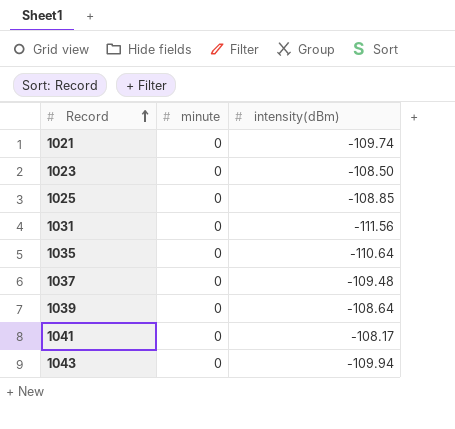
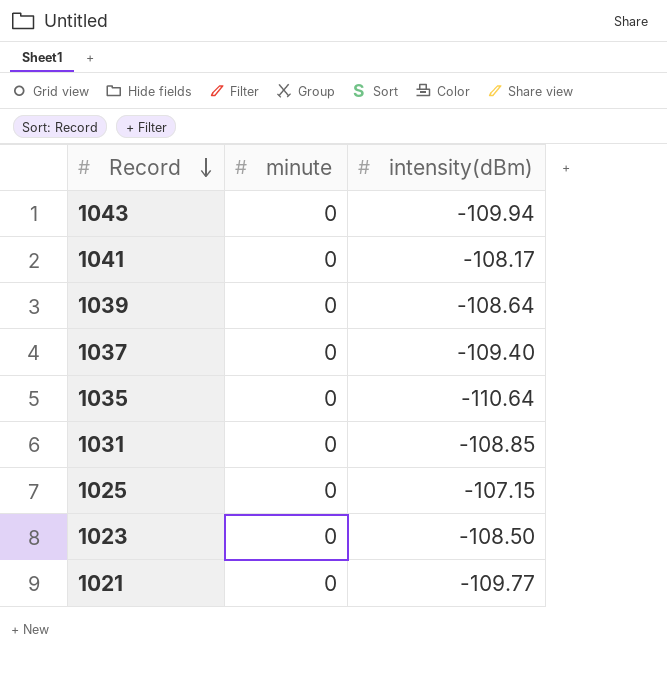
row order: Record ascending -> Record descending
1037 | intensity(dBm): -109.48 -> -109.40
1031 | intensity(dBm): -111.56 -> -108.85
1025 | intensity(dBm): -108.85 -> -107.15
1021 | intensity(dBm): -109.74 -> -109.77

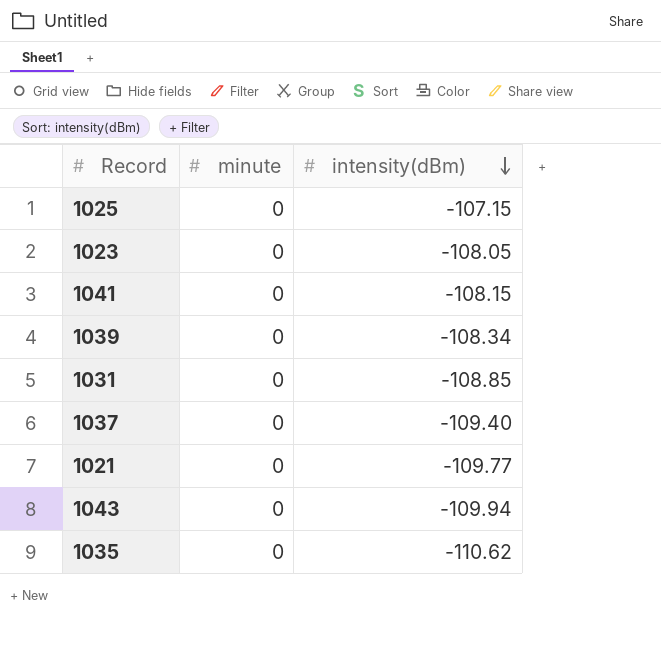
row order: Record descending -> intensity(dBm) descending
1023 | intensity(dBm): -108.50 -> -108.05
1041 | intensity(dBm): -108.17 -> -108.15
1039 | intensity(dBm): -108.64 -> -108.34
1035 | intensity(dBm): -110.64 -> -110.62

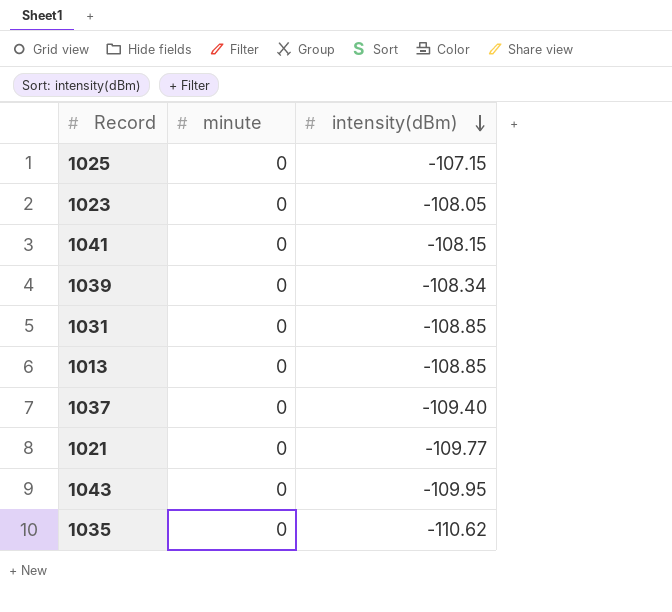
row 1013: none -> 0 | -108.85
1043 | intensity(dBm): -109.94 -> -109.95

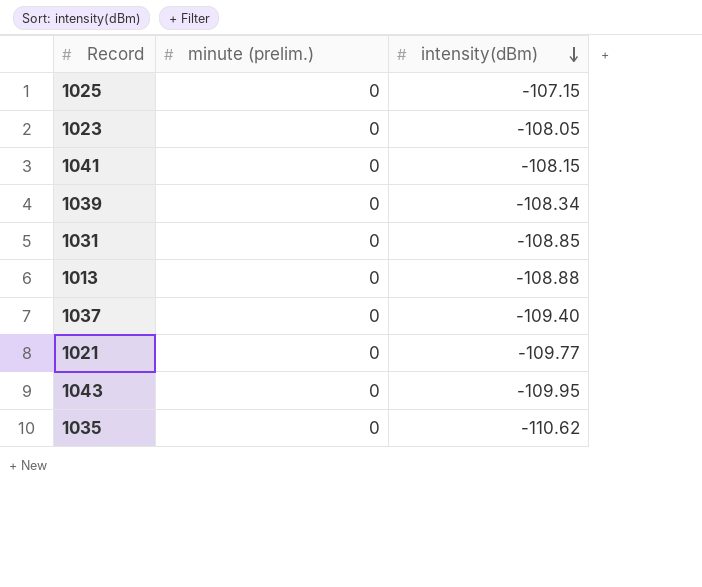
column name: minute -> minute (prelim.)
1013 | intensity(dBm): -108.85 -> -108.88

